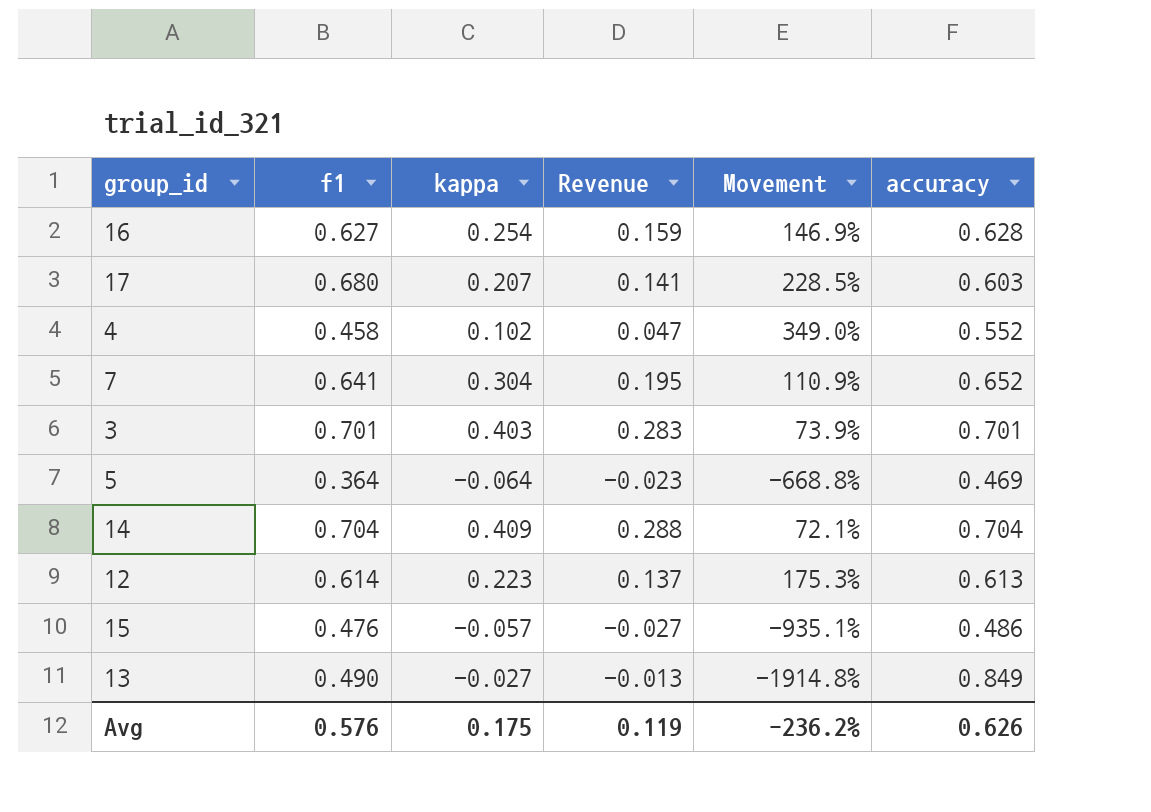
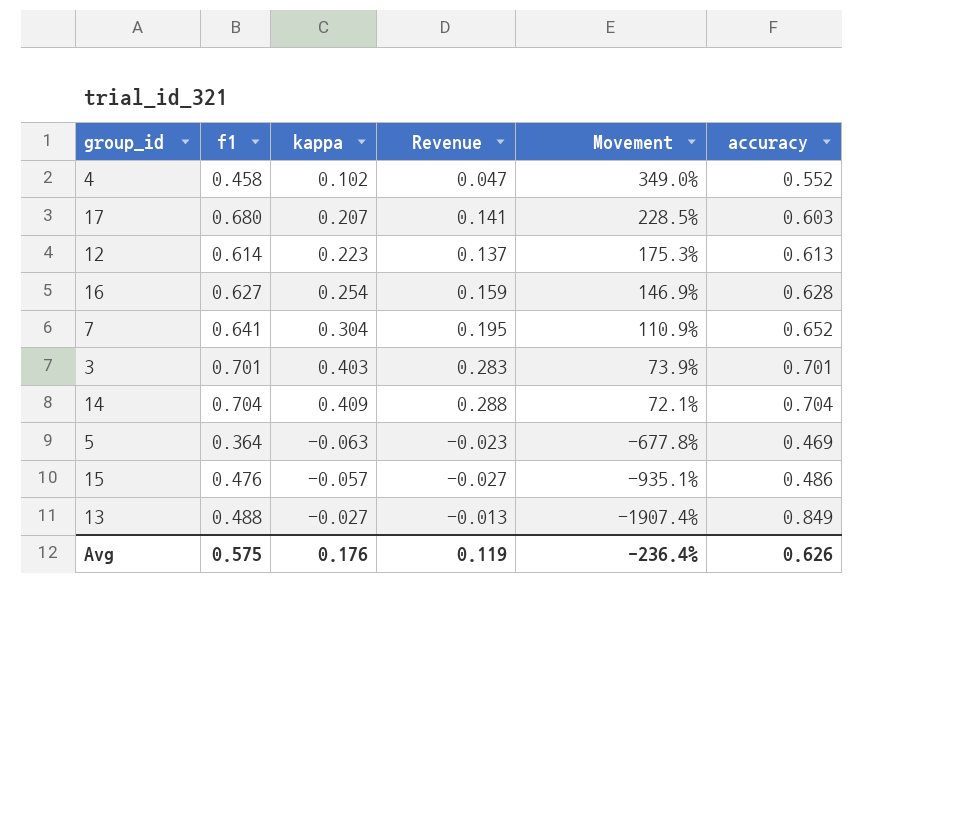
row order: none -> Movement descending
5 | kappa: -0.064 -> -0.063
5 | Movement: -668.8% -> -677.8%
13 | f1: 0.490 -> 0.488
13 | Movement: -1914.8% -> -1907.4%
Avg | f1: 0.576 -> 0.575
Avg | kappa: 0.175 -> 0.176
Avg | Movement: -236.2% -> -236.4%

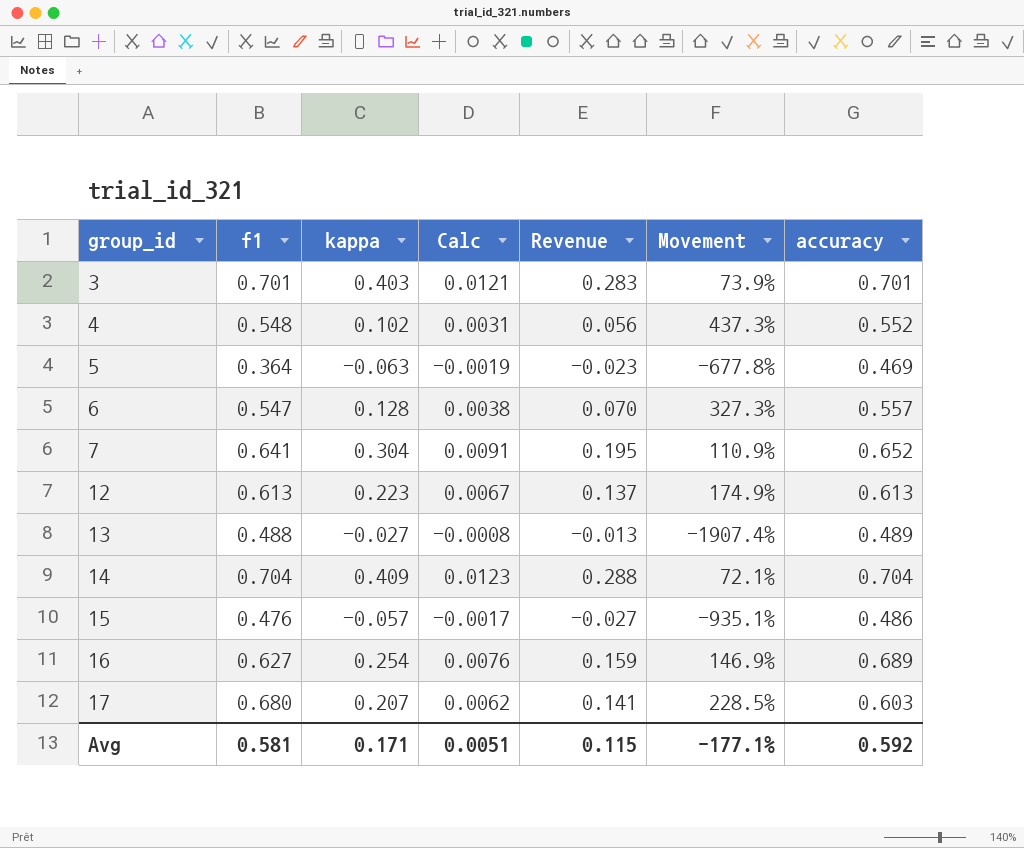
row order: Movement descending -> group_id ascending
column Calc | formula: none -> [kappa] * 0.03
4 | f1: 0.458 -> 0.548
4 | Revenue: 0.047 -> 0.056
4 | Movement: 349.0% -> 437.3%
row 6: none -> 0.547 | 0.128 | 0.0038 | 0.070 | 327.3% | 0.557
12 | f1: 0.614 -> 0.613
12 | Movement: 175.3% -> 174.9%
13 | accuracy: 0.849 -> 0.489
16 | accuracy: 0.628 -> 0.689
Avg | f1: 0.575 -> 0.581
Avg | kappa: 0.176 -> 0.171
Avg | Revenue: 0.119 -> 0.115
Avg | Movement: -236.4% -> -177.1%
Avg | accuracy: 0.626 -> 0.592

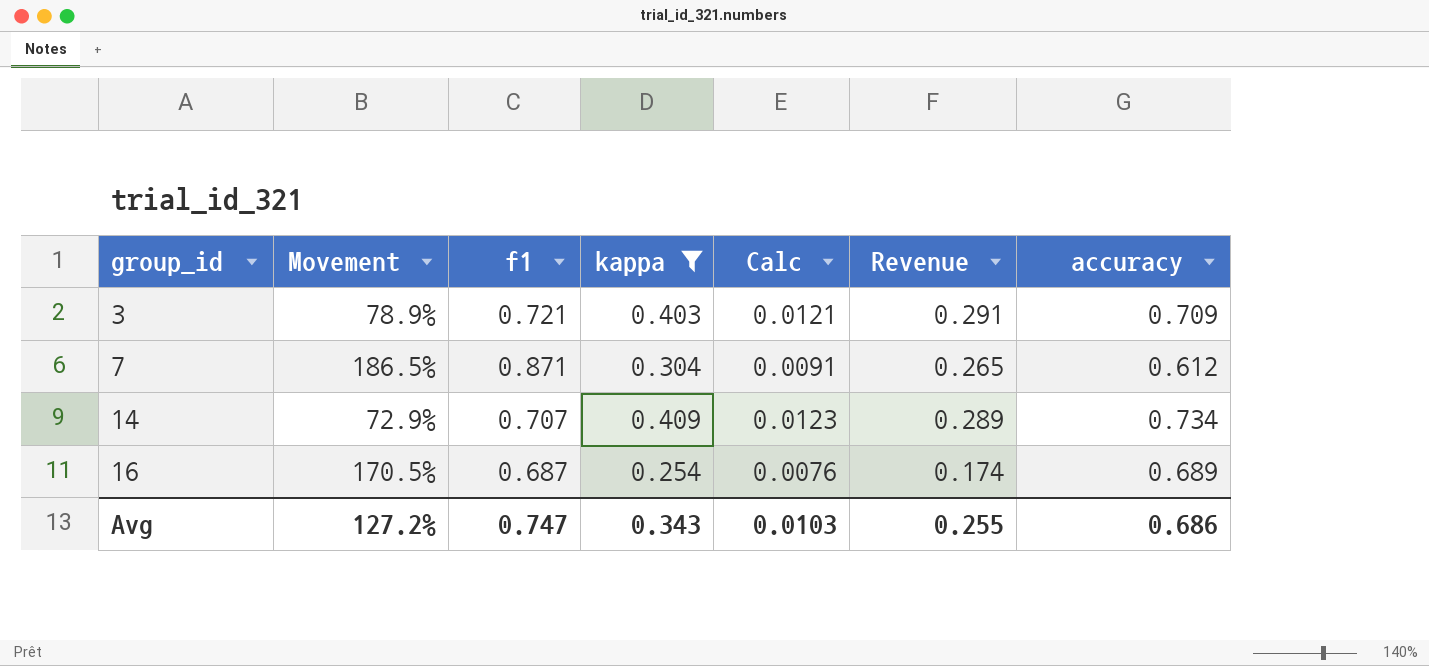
filter: none -> kappa >= 0.254
column Movement | position: 6 -> 2
3 | Movement: 73.9% -> 78.9%
3 | f1: 0.701 -> 0.721
3 | Revenue: 0.283 -> 0.291
3 | accuracy: 0.701 -> 0.709
7 | Movement: 110.9% -> 186.5%
7 | f1: 0.641 -> 0.871
7 | Revenue: 0.195 -> 0.265
7 | accuracy: 0.652 -> 0.612
14 | Movement: 72.1% -> 72.9%
14 | f1: 0.704 -> 0.707
14 | Revenue: 0.288 -> 0.289
14 | accuracy: 0.704 -> 0.734
16 | Movement: 146.9% -> 170.5%
16 | f1: 0.627 -> 0.687
16 | Revenue: 0.159 -> 0.174
Avg | Movement: -177.1% -> 127.2%
Avg | f1: 0.581 -> 0.747
Avg | kappa: 0.171 -> 0.343
Avg | Calc: 0.0051 -> 0.0103
Avg | Revenue: 0.115 -> 0.255
Avg | accuracy: 0.592 -> 0.686

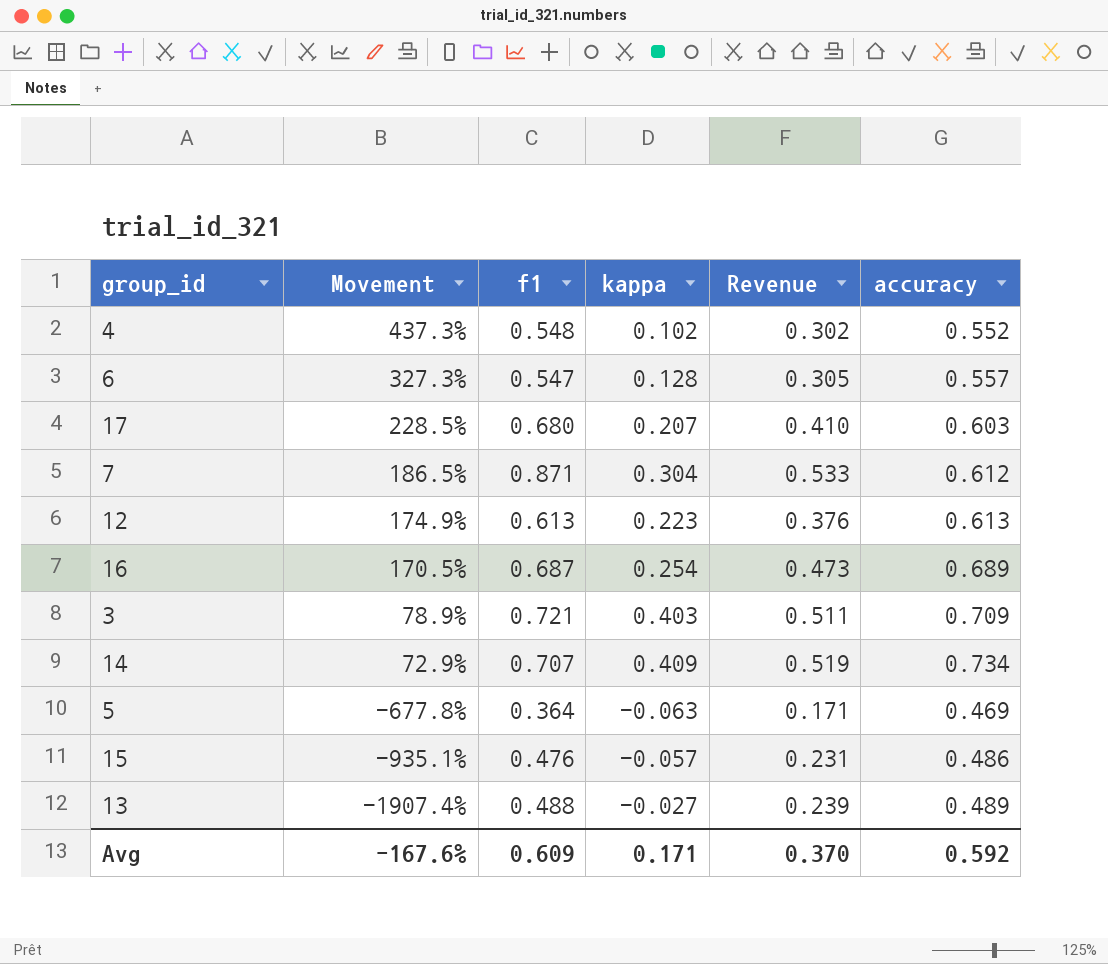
filter: kappa >= 0.254 -> none
row order: group_id ascending -> Movement descending
column Calc | formula: [kappa] * 0.03 -> none
column Revenue | formula: [f1] * [kappa] -> [f1] * [accuracy]
Avg | Movement: 127.2% -> -167.6%
Avg | f1: 0.747 -> 0.609
Avg | kappa: 0.343 -> 0.171
Avg | Revenue: 0.255 -> 0.370
Avg | accuracy: 0.686 -> 0.592

